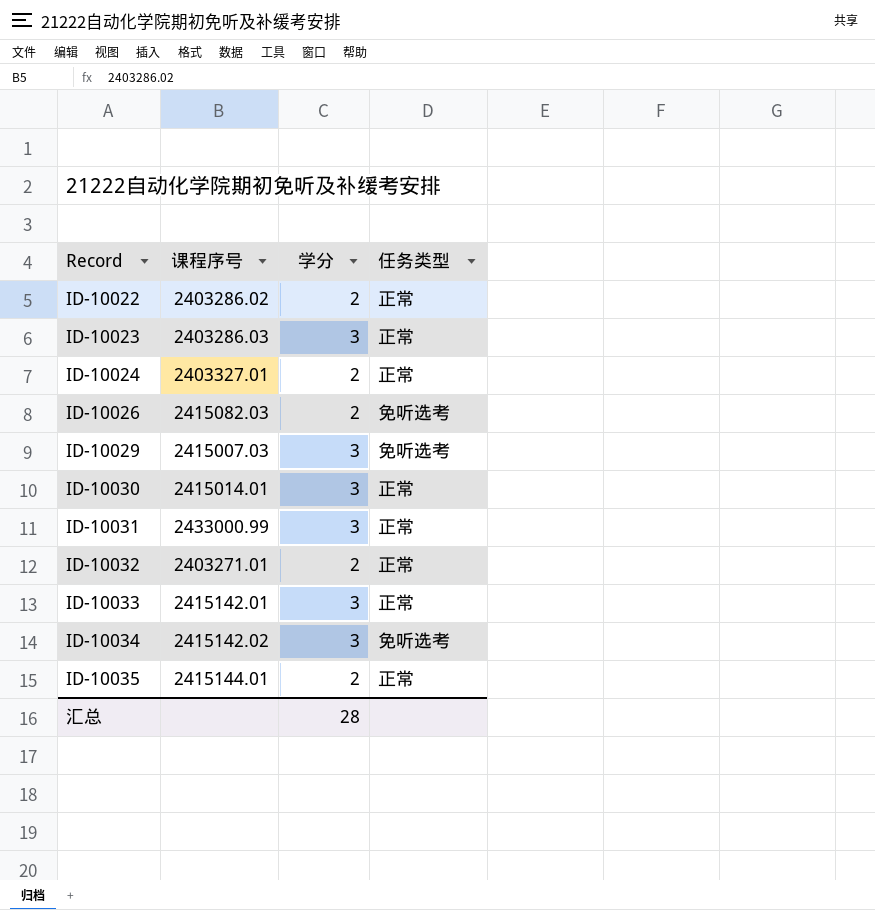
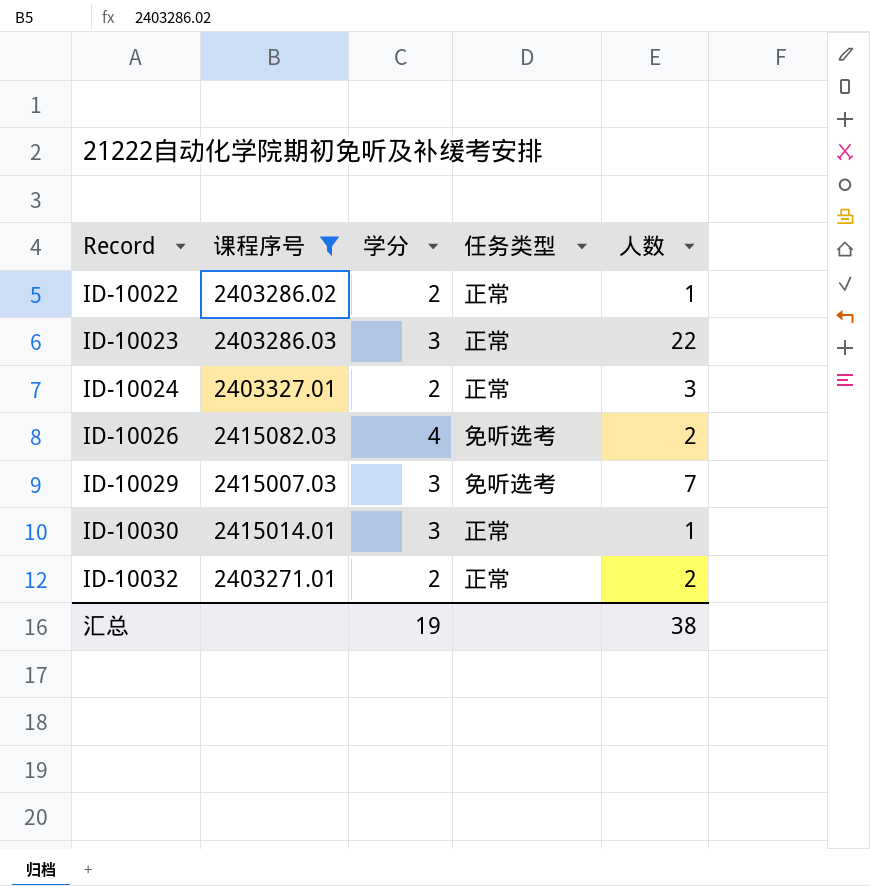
filter: none -> 课程序号 <= 2415082.03
column 人数 | position: none -> 5
ID-10026 | 学分: 2 -> 4
汇总 | 学分: 28 -> 19

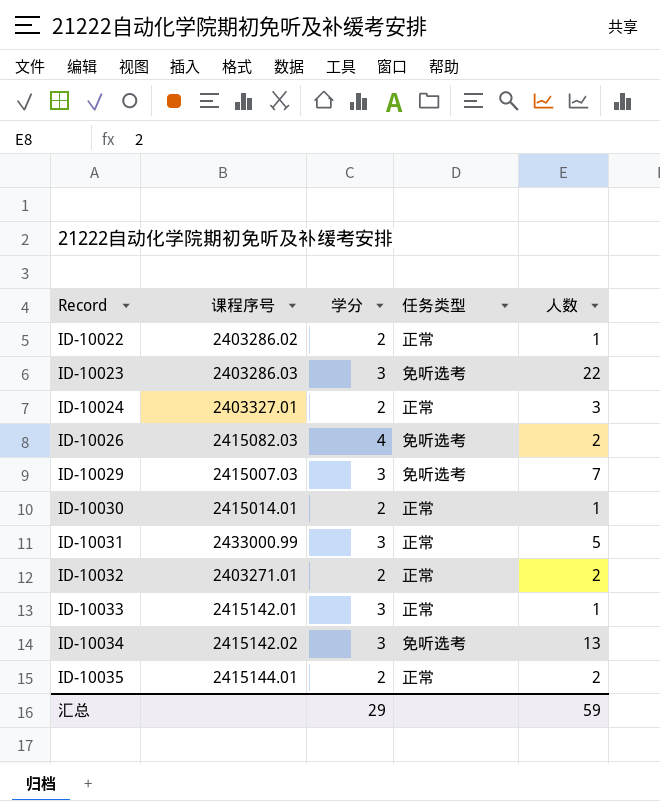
filter: 课程序号 <= 2415082.03 -> none
ID-10023 | 任务类型: 正常 -> 免听选考
ID-10030 | 学分: 3 -> 2
汇总 | 学分: 19 -> 29
汇总 | 人数: 38 -> 59

